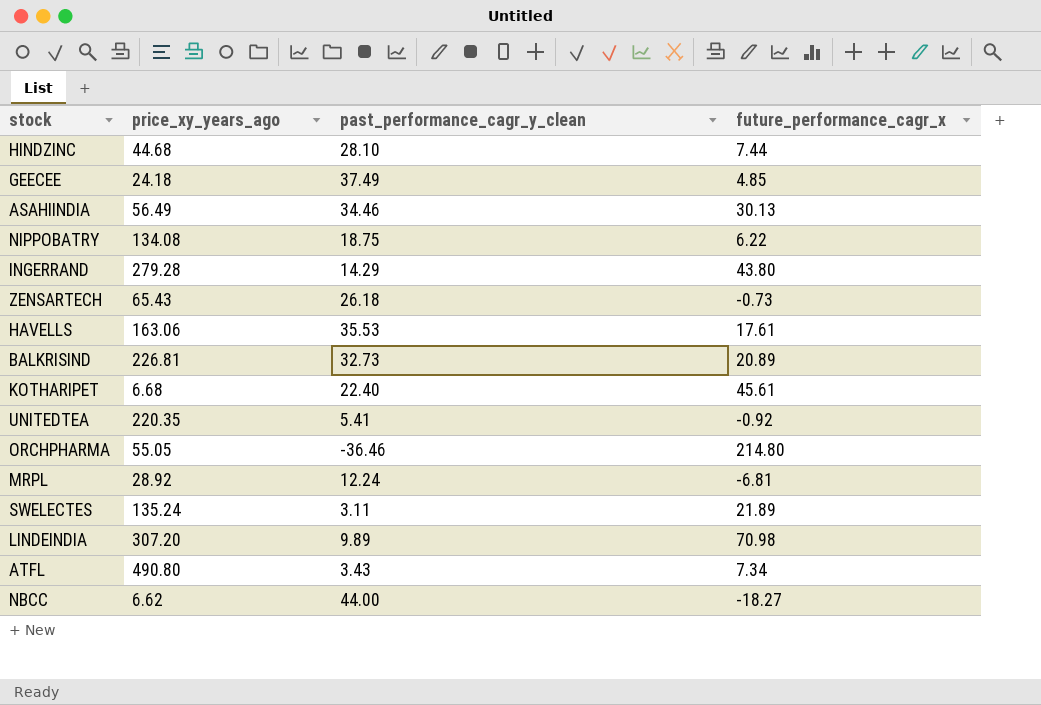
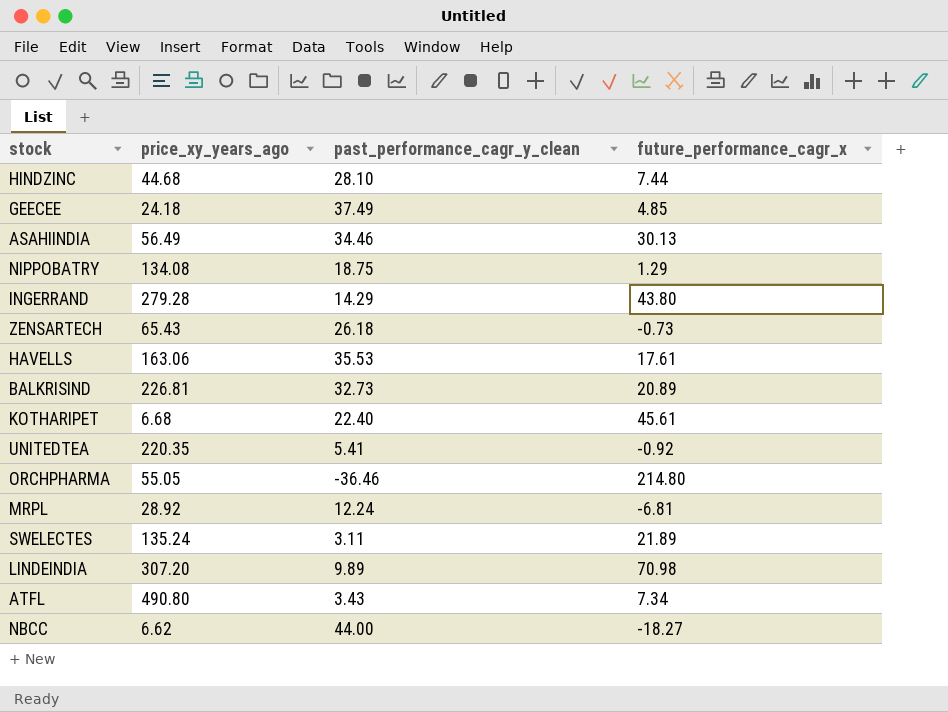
NIPPOBATRY | future_performance_cagr_x: 6.22 -> 1.29

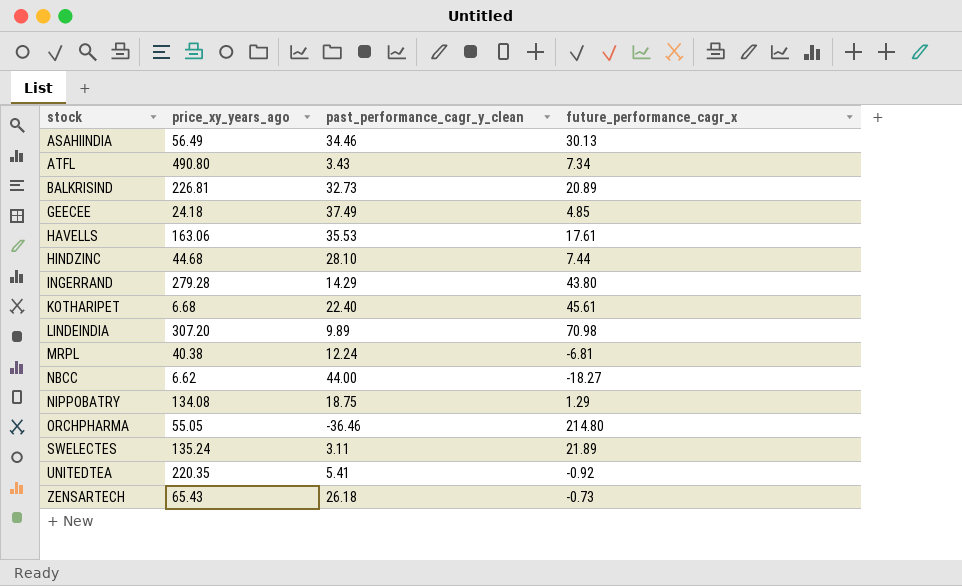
row order: none -> stock ascending
MRPL | price_xy_years_ago: 28.92 -> 40.38

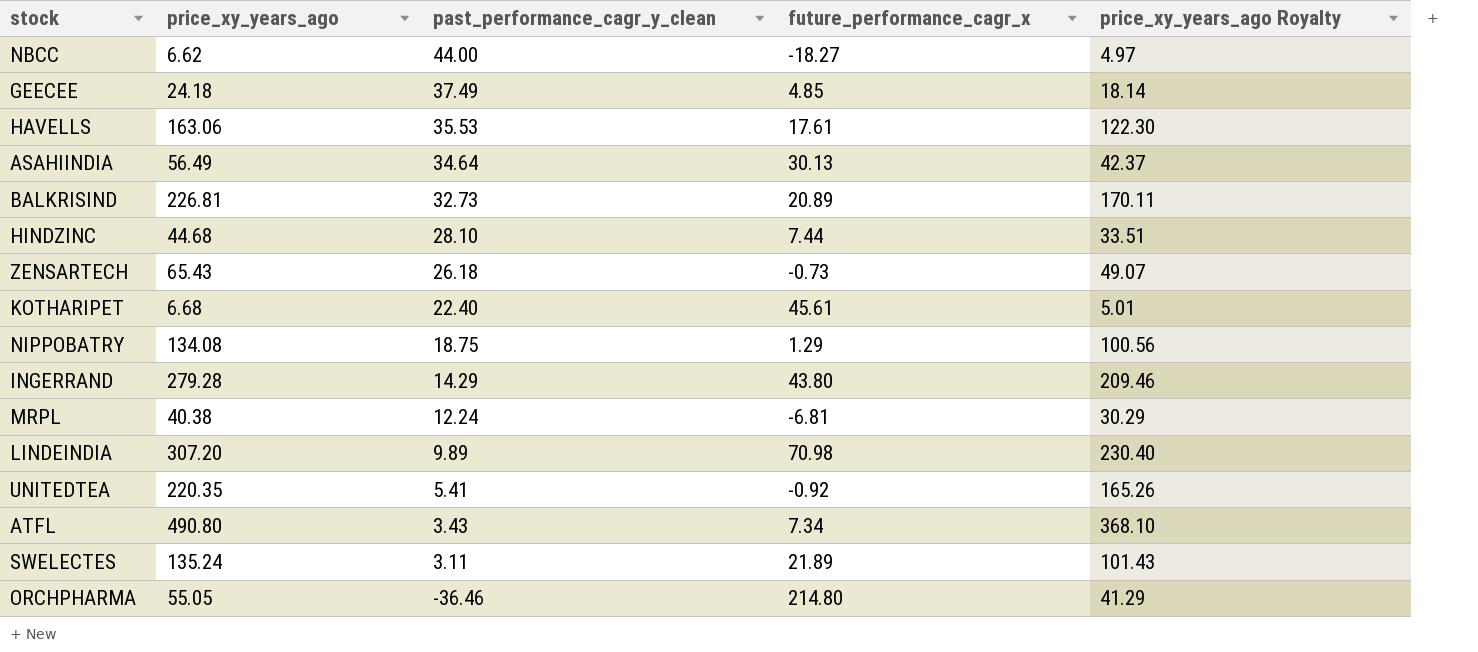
row order: stock ascending -> past_performance_cagr_y_clean descending
column price_xy_years_ago Royalty | formula: none -> [price_xy_years_ago] * 0.75
ASAHIINDIA | past_performance_cagr_y_clean: 34.46 -> 34.64

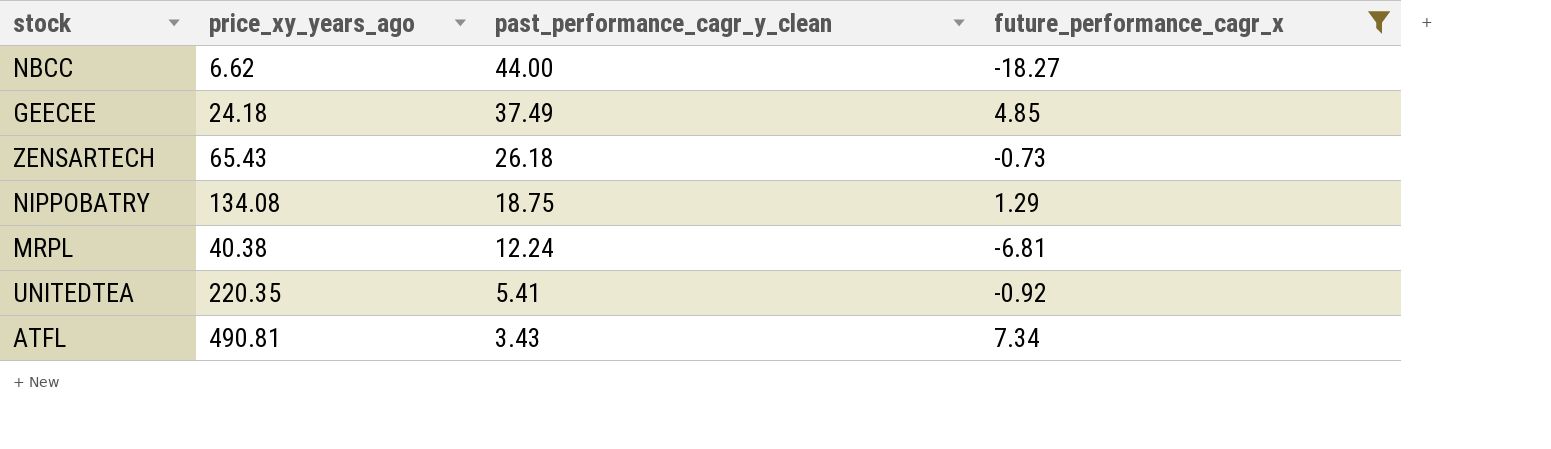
filter: none -> future_performance_cagr_x <= 7.34
column price_xy_years_ago Royalty | formula: [price_xy_years_ago] * 0.75 -> none
ATFL | price_xy_years_ago: 490.80 -> 490.81

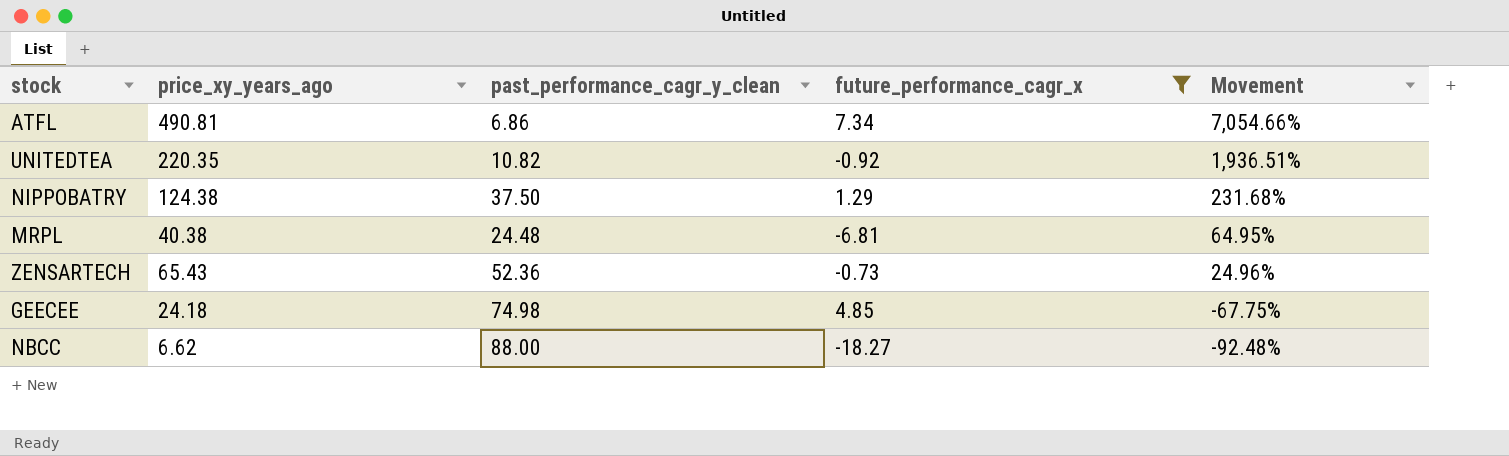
row order: past_performance_cagr_y_clean descending -> Movement descending
column Movement | formula: none -> ([price_xy_years_ago] - [past_performance_cagr_y_clean]) / [past_performance_cagr_y_clean]
ATFL | past_performance_cagr_y_clean: 3.43 -> 6.86
UNITEDTEA | past_performance_cagr_y_clean: 5.41 -> 10.82
NIPPOBATRY | price_xy_years_ago: 134.08 -> 124.38
NIPPOBATRY | past_performance_cagr_y_clean: 18.75 -> 37.50
MRPL | past_performance_cagr_y_clean: 12.24 -> 24.48
ZENSARTECH | past_performance_cagr_y_clean: 26.18 -> 52.36
GEECEE | past_performance_cagr_y_clean: 37.49 -> 74.98
NBCC | past_performance_cagr_y_clean: 44.00 -> 88.00

